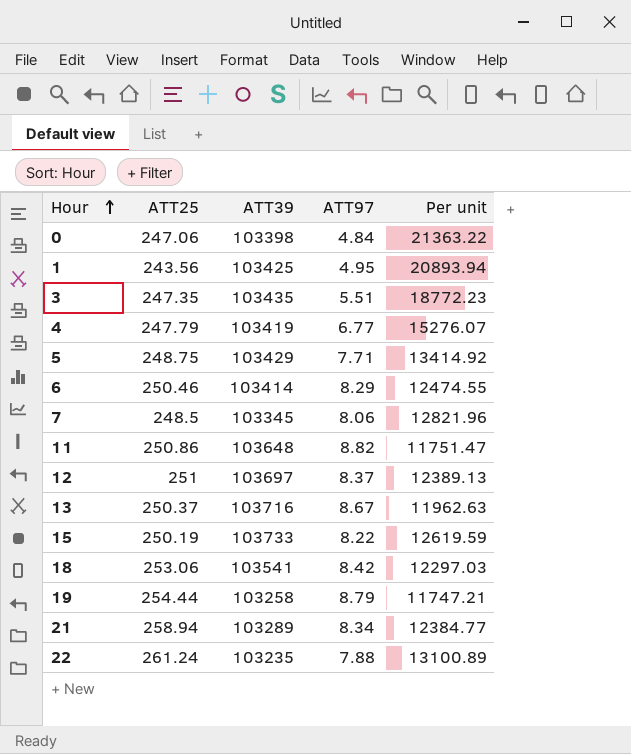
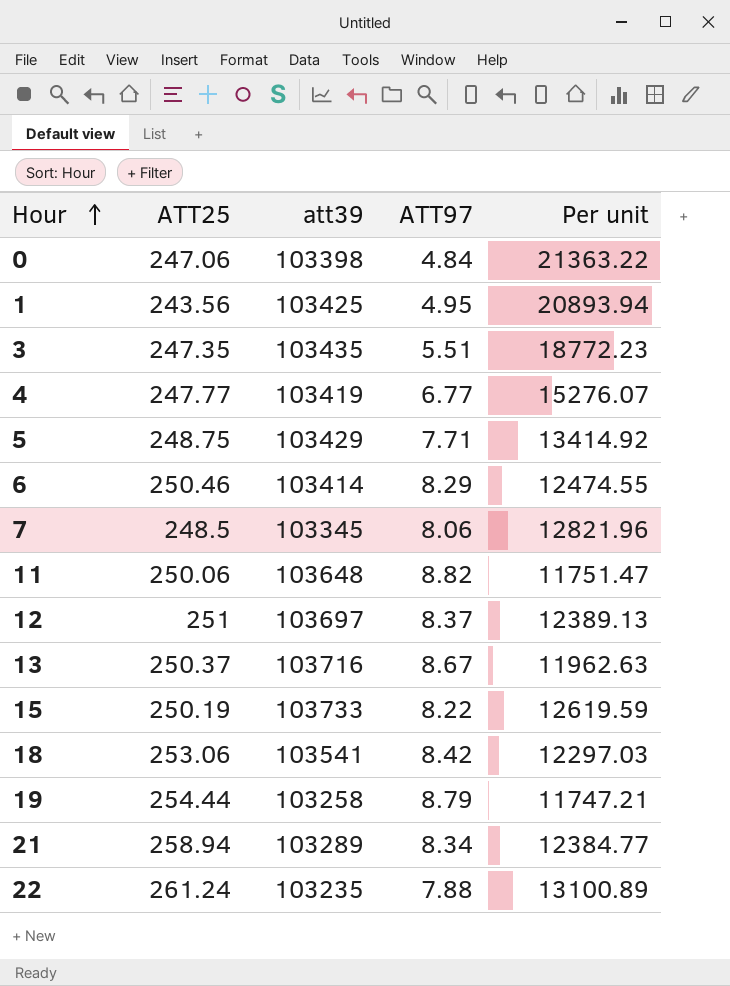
column name: ATT39 -> att39
4 | ATT25: 247.79 -> 247.77
11 | ATT25: 250.86 -> 250.06

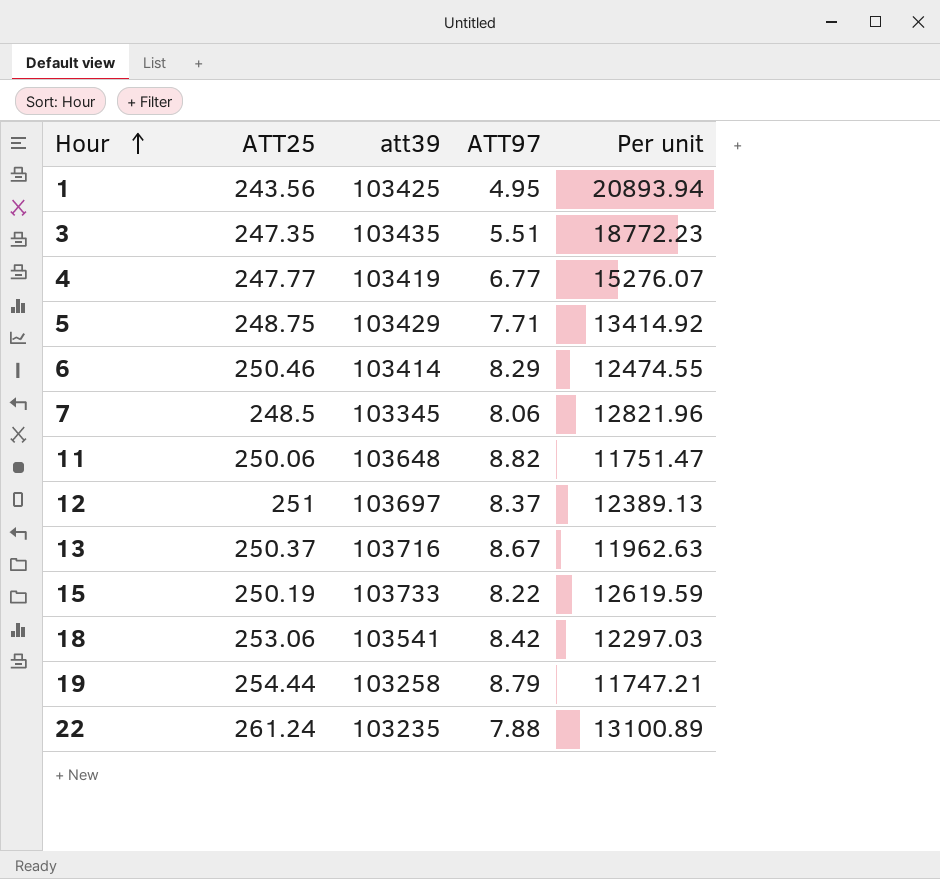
row 0: 247.06 | 103398 | 4.84 | 21363.22 -> none
row 21: 258.94 | 103289 | 8.34 | 12384.77 -> none

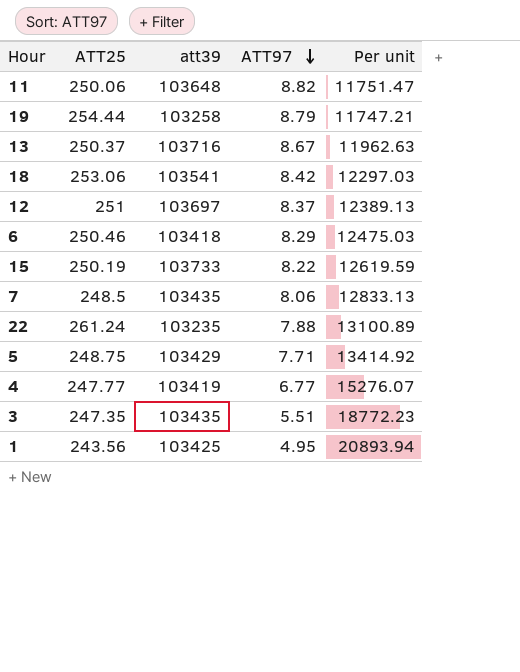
row order: Hour ascending -> ATT97 descending
6 | att39: 103414 -> 103418
6 | Per unit: 12474.55 -> 12475.03
7 | att39: 103345 -> 103435
7 | Per unit: 12821.96 -> 12833.13

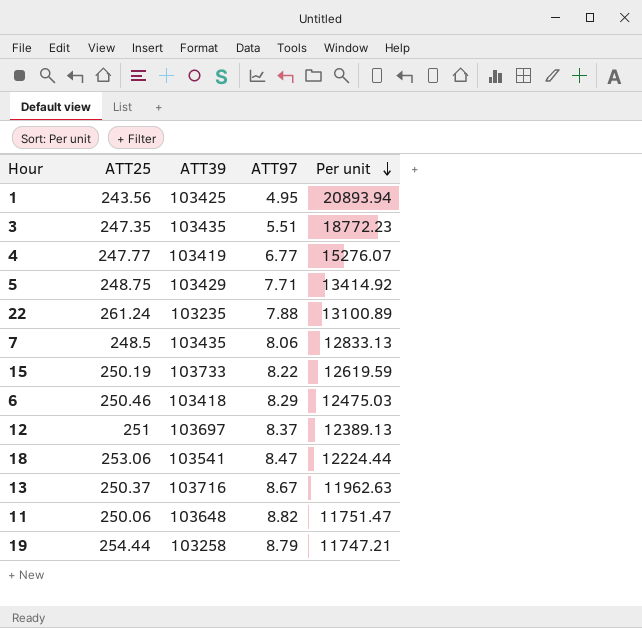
row order: ATT97 descending -> Per unit descending
column name: att39 -> ATT39
18 | ATT97: 8.42 -> 8.47
18 | Per unit: 12297.03 -> 12224.44

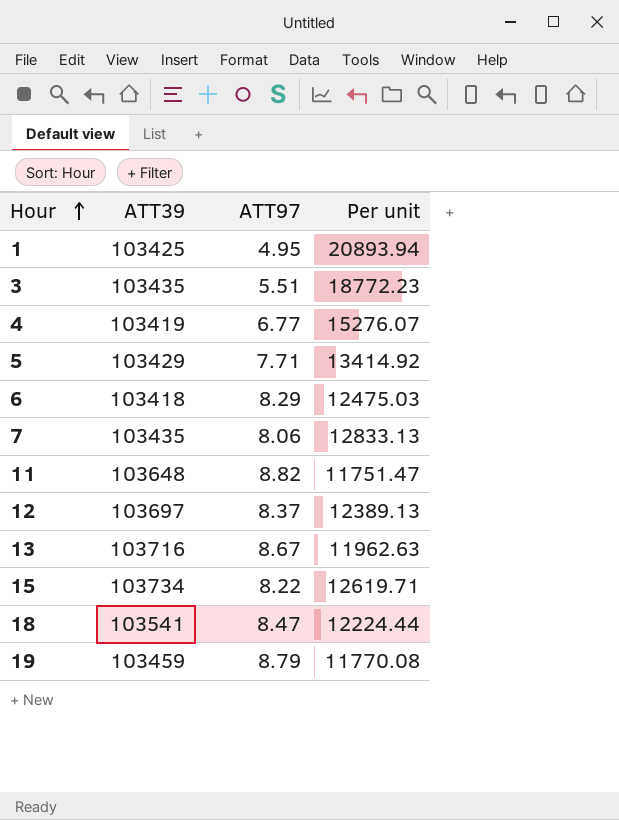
row order: Per unit descending -> Hour ascending
column ATT25 | position: 2 -> none
row 22: 261.24 | 103235 | 7.88 | 13100.89 -> none
15 | ATT39: 103733 -> 103734
15 | Per unit: 12619.59 -> 12619.71
19 | ATT39: 103258 -> 103459
19 | Per unit: 11747.21 -> 11770.08

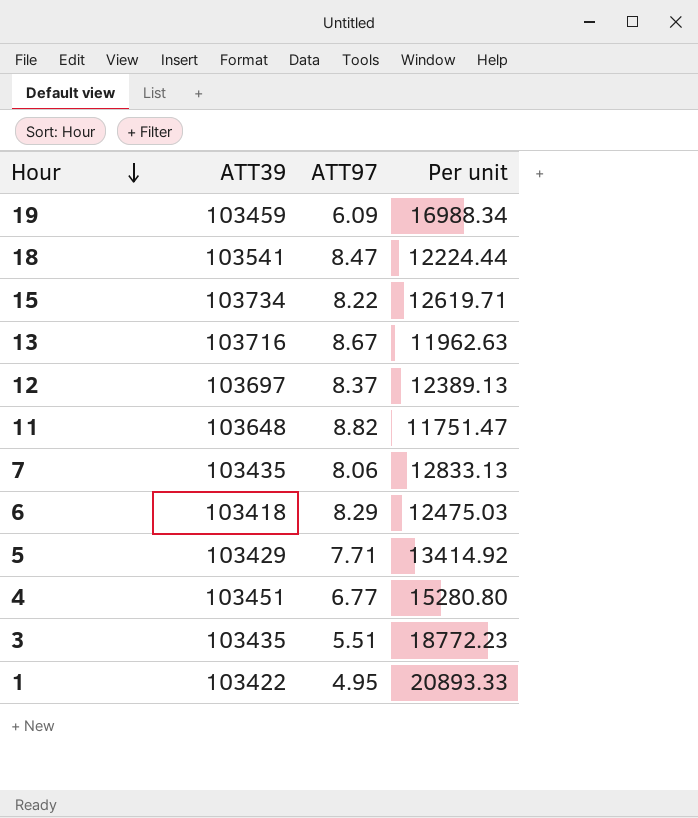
row order: Hour ascending -> Hour descending
19 | ATT97: 8.79 -> 6.09
19 | Per unit: 11770.08 -> 16988.34
4 | ATT39: 103419 -> 103451
4 | Per unit: 15276.07 -> 15280.80
1 | ATT39: 103425 -> 103422
1 | Per unit: 20893.94 -> 20893.33

